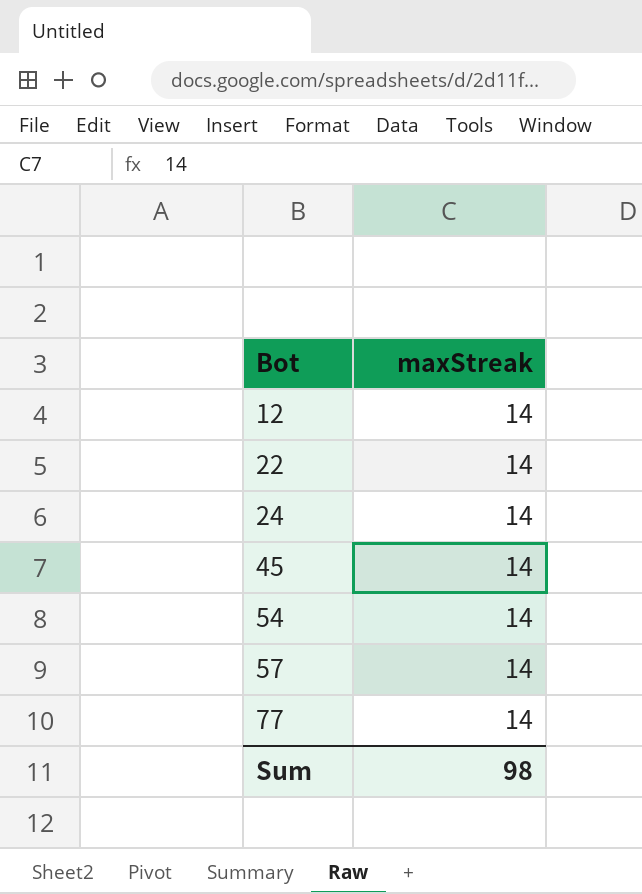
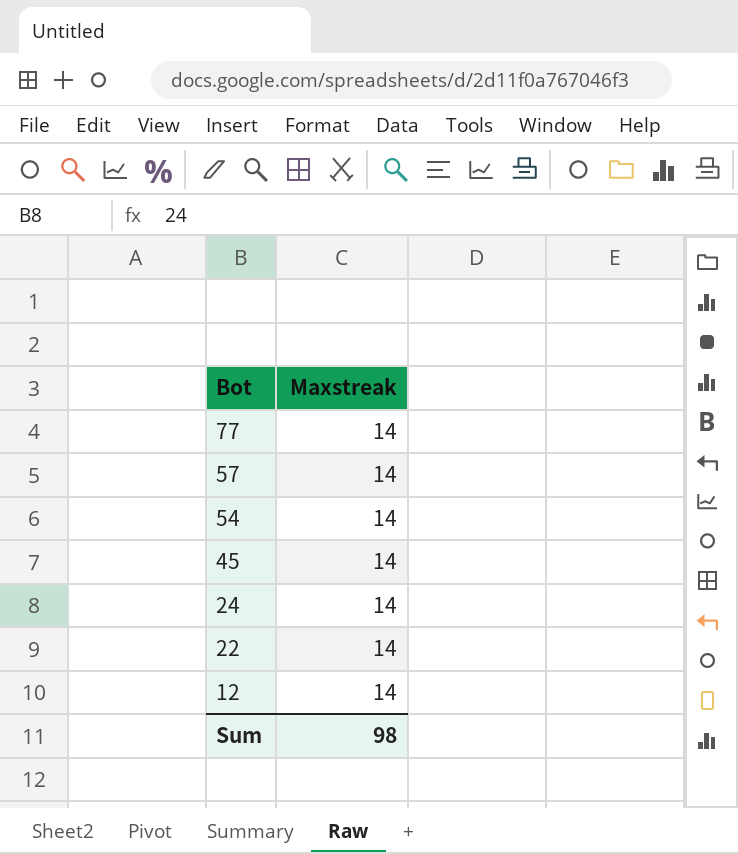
row order: Bot ascending -> Bot descending
column name: maxStreak -> Maxstreak

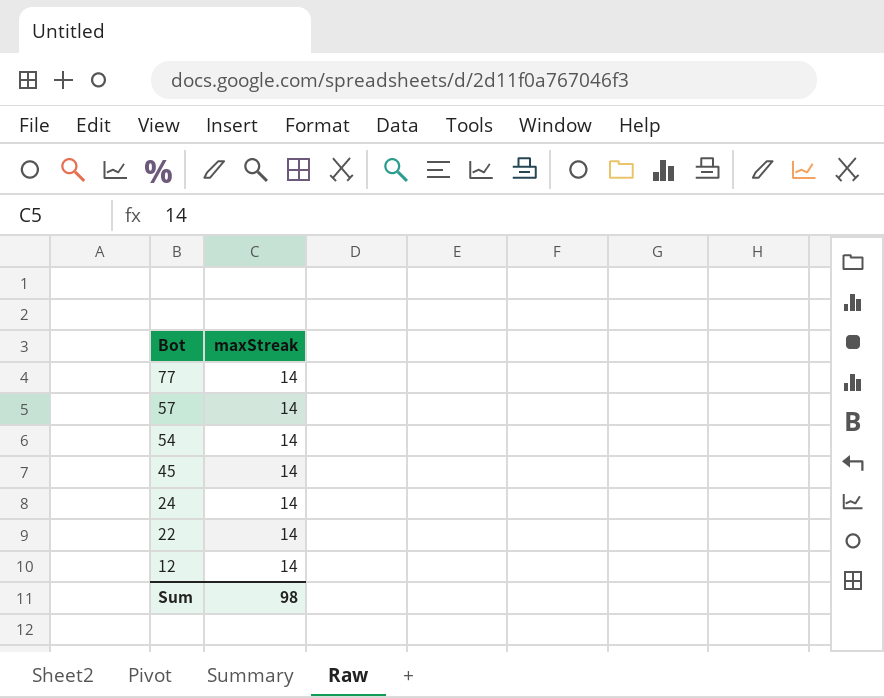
column name: Maxstreak -> maxStreak

